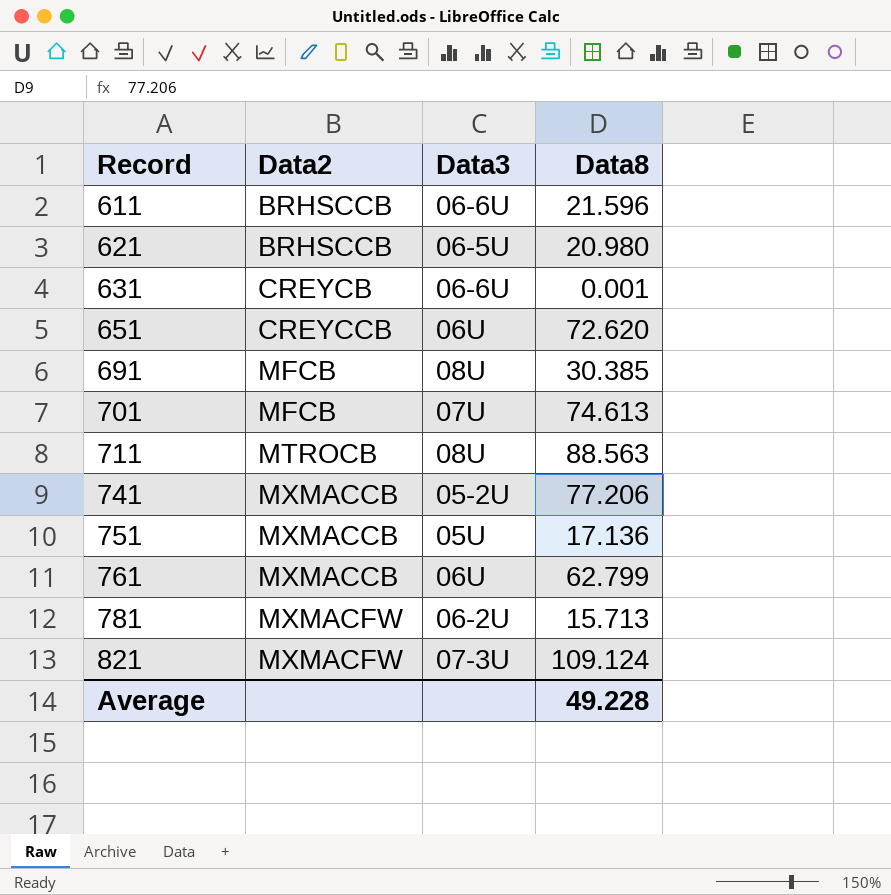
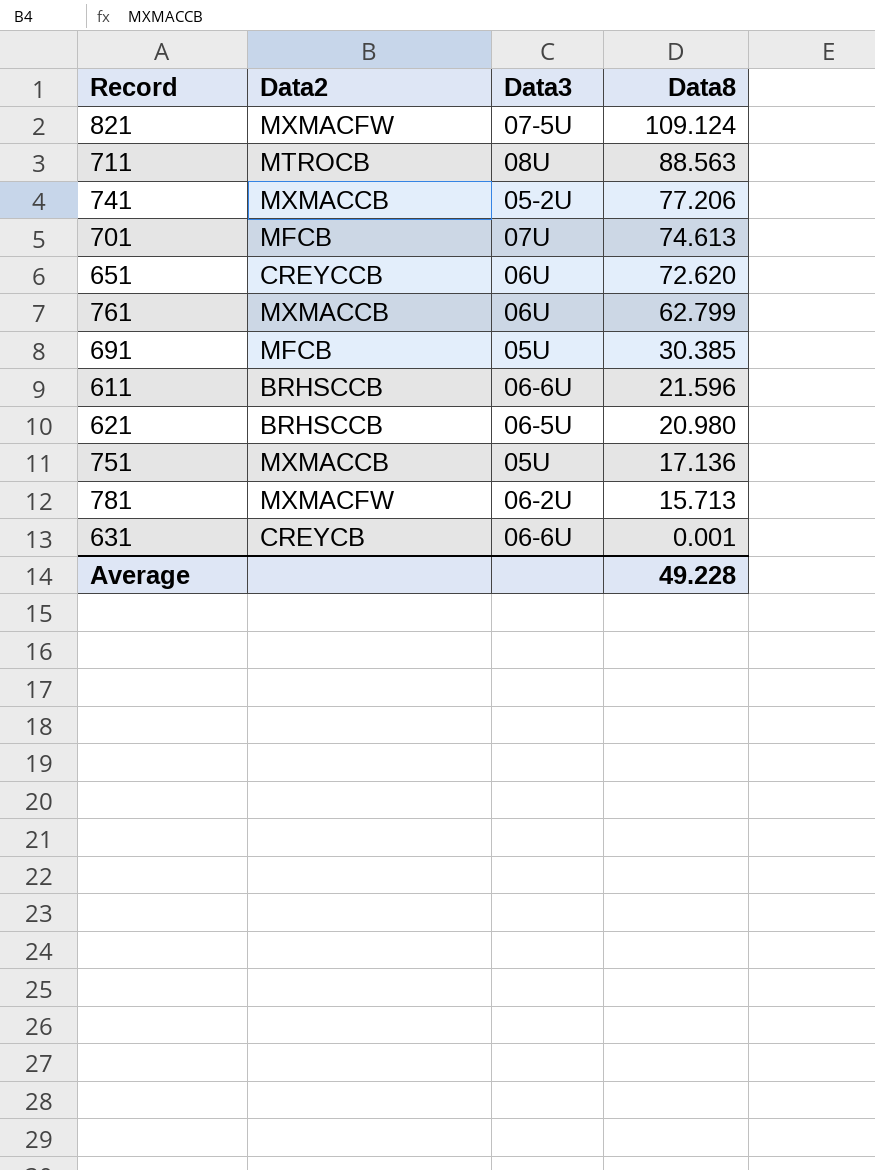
row order: Record ascending -> Data8 descending
821 | Data3: 07-3U -> 07-5U
691 | Data3: 08U -> 05U

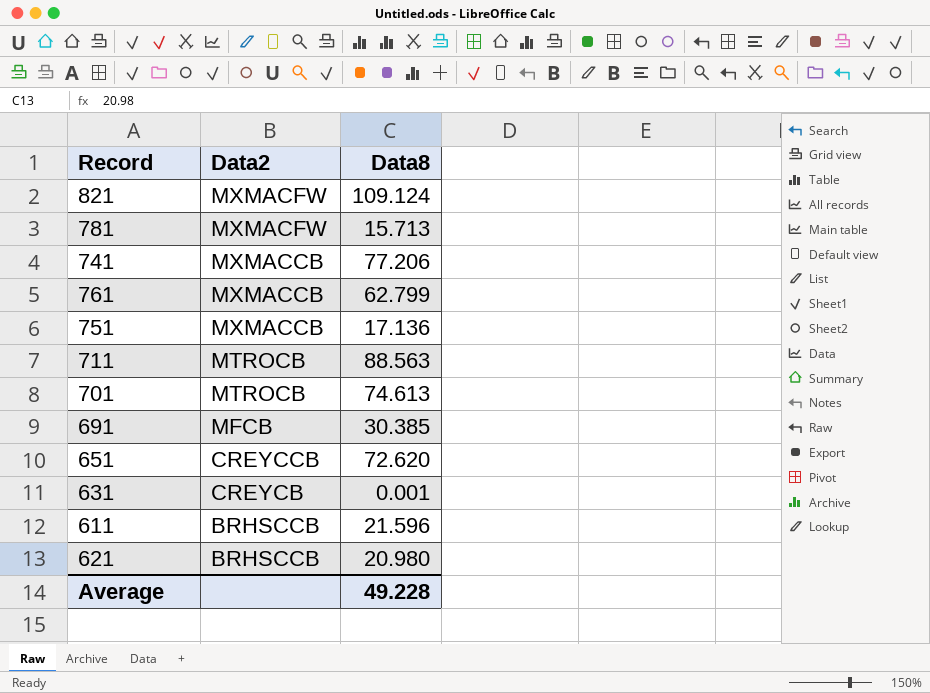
row order: Data8 descending -> Data2 descending
column Data3 | position: 3 -> none
701 | Data2: MFCB -> MTROCB

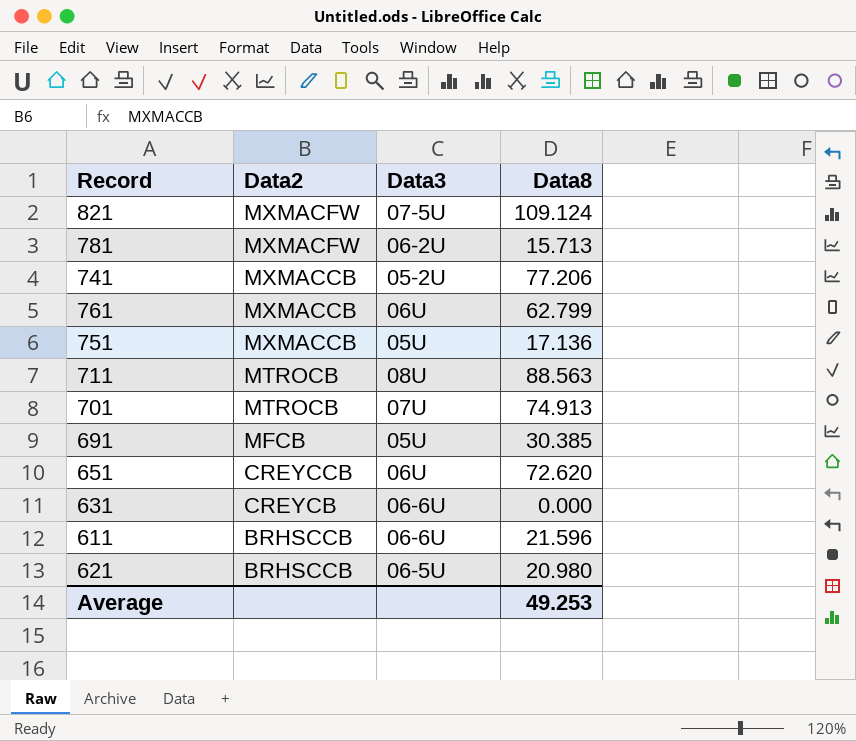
column Data3 | position: none -> 3
701 | Data8: 74.613 -> 74.913
631 | Data8: 0.001 -> 0.000
Average | Data8: 49.228 -> 49.253

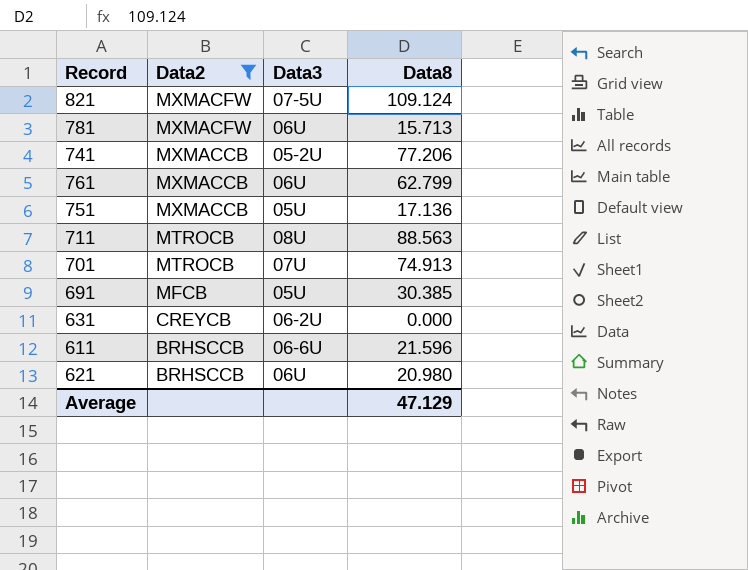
filter: none -> Data2 != CREYCCB
781 | Data3: 06-2U -> 06U
631 | Data3: 06-6U -> 06-2U
621 | Data3: 06-5U -> 06U
Average | Data8: 49.253 -> 47.129

